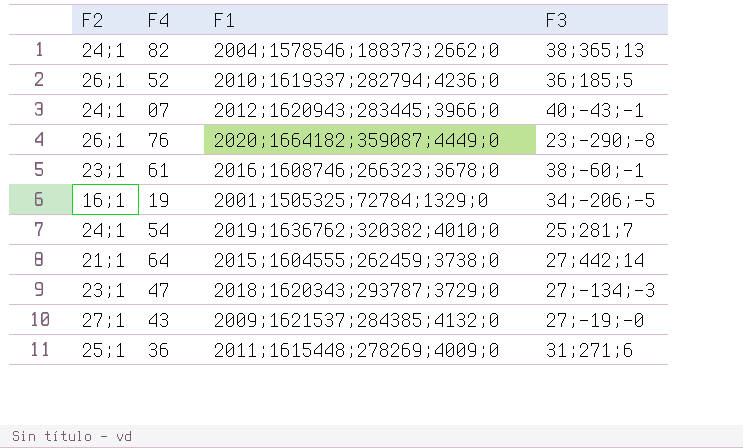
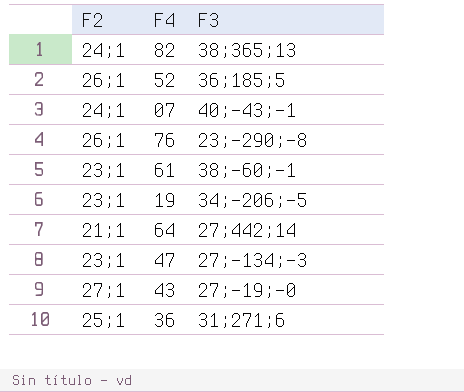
column F1 | position: 3 -> none
row 54: 24;1 | 2019;1636762;320382;4010;0 | 25;281;7 -> none
19 | F2: 16;1 -> 23;1

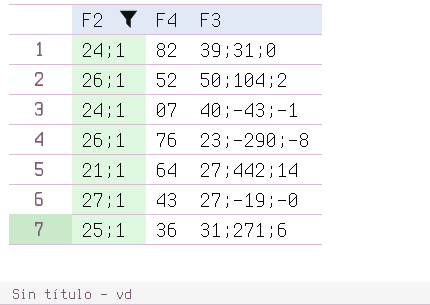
filter: none -> F2 != 23;1
82 | F3: 38;365;13 -> 39;31;0
52 | F3: 36;185;5 -> 50;104;2

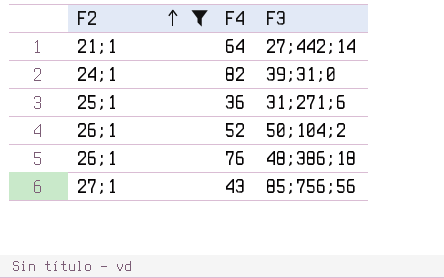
row order: none -> F2 ascending
row 07: 24;1 | 40;-43;-1 -> none
76 | F3: 23;-290;-8 -> 48;386;18
43 | F3: 27;-19;-0 -> 85;756;56

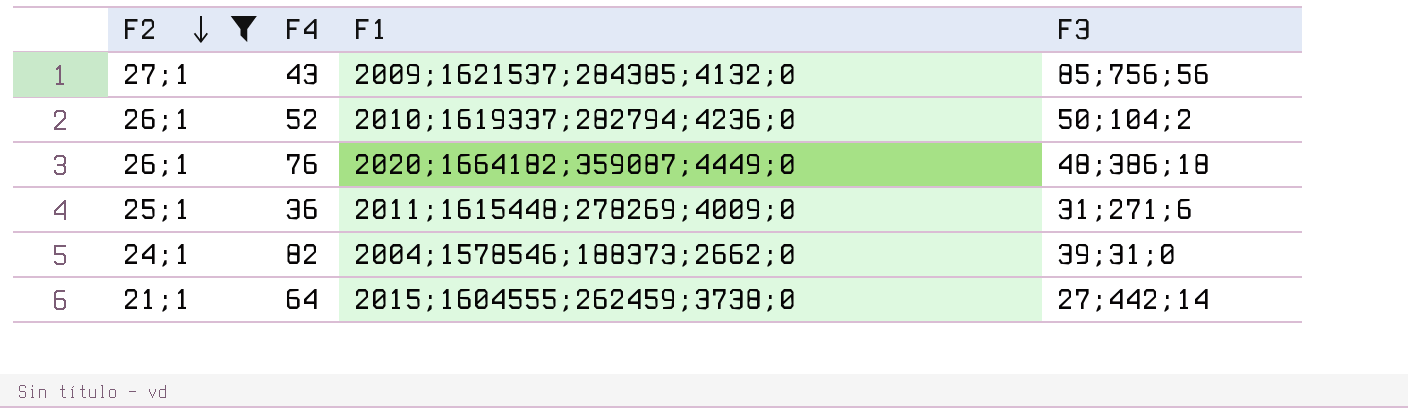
row order: F2 ascending -> F2 descending
column F1 | position: none -> 3

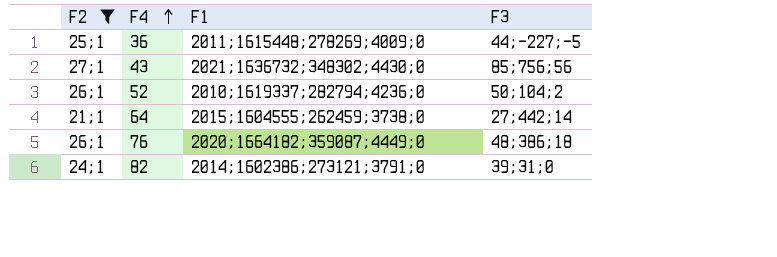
row order: F2 descending -> F4 ascending
36 | F3: 31;271;6 -> 44;-227;-5
43 | F1: 2009;1621537;284385;4132;0 -> 2021;1636732;348302;4430;0
82 | F1: 2004;1578546;188373;2662;0 -> 2014;1602386;273121;3791;0

